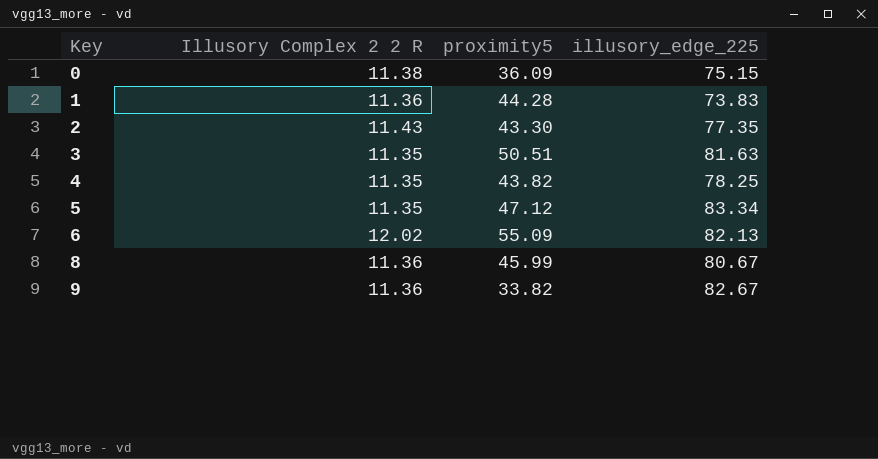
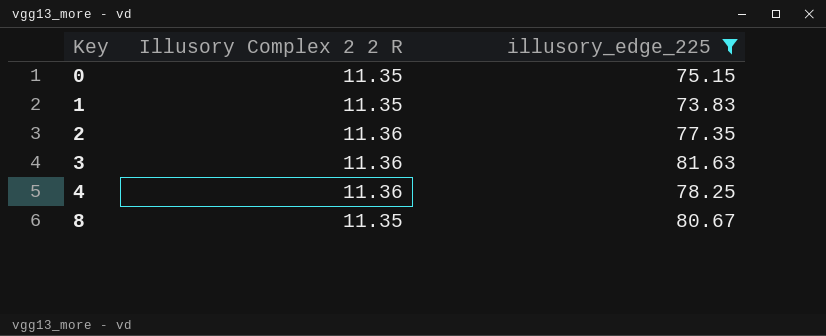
filter: none -> illusory_edge_225 <= 81.63
column proximity5 | position: 3 -> none
0 | Illusory Complex 2 2 R: 11.38 -> 11.35
1 | Illusory Complex 2 2 R: 11.36 -> 11.35
2 | Illusory Complex 2 2 R: 11.43 -> 11.36
3 | Illusory Complex 2 2 R: 11.35 -> 11.36
4 | Illusory Complex 2 2 R: 11.35 -> 11.36
8 | Illusory Complex 2 2 R: 11.36 -> 11.35

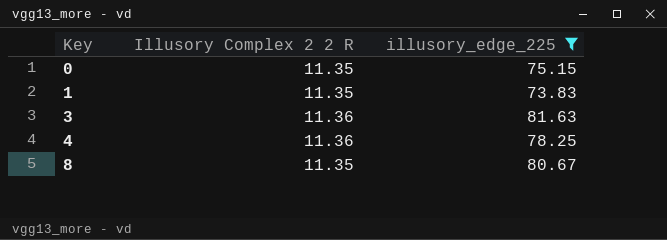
row 2: 11.36 | 77.35 -> none

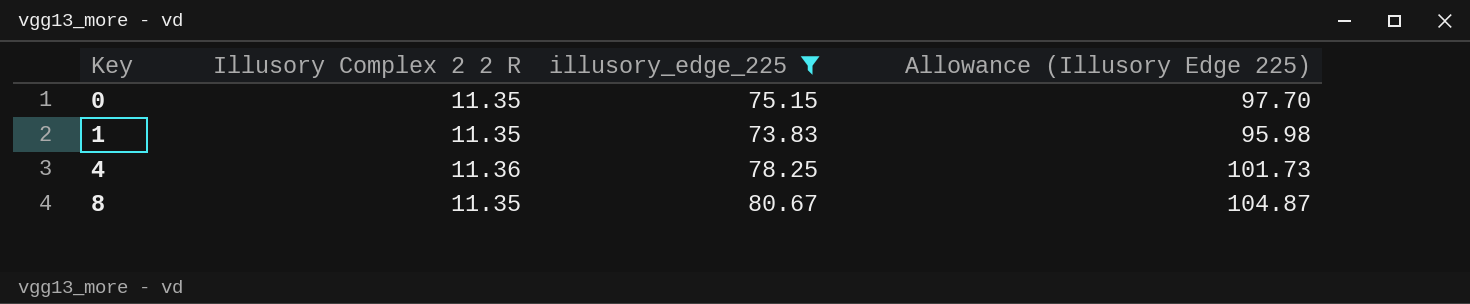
column Allowance (Illusory Edge 225) | formula: none -> [illusory_edge_225] * 1.3
row 3: 11.36 | 81.63 -> none

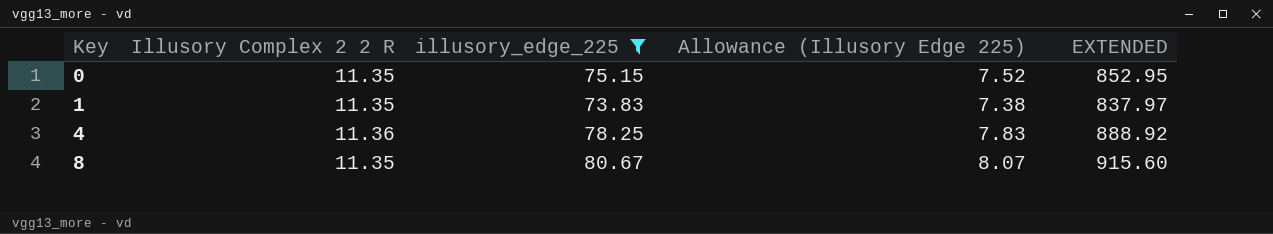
column Allowance (Illusory Edge 225) | formula: [illusory_edge_225] * 1.3 -> [illusory_edge_225] * 0.1
column EXTENDED | formula: none -> [Illusory Complex 2 2 R] * [illusory_edge_225]

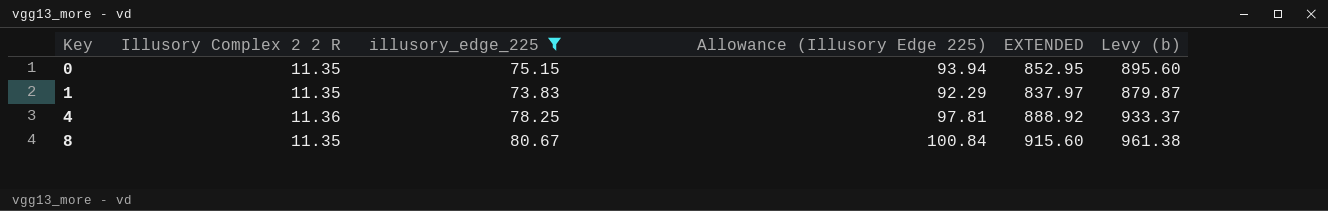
column Allowance (Illusory Edge 225) | formula: [illusory_edge_225] * 0.1 -> [illusory_edge_225] * 1.25
column Levy (b) | formula: none -> [EXTENDED] * 1.05

